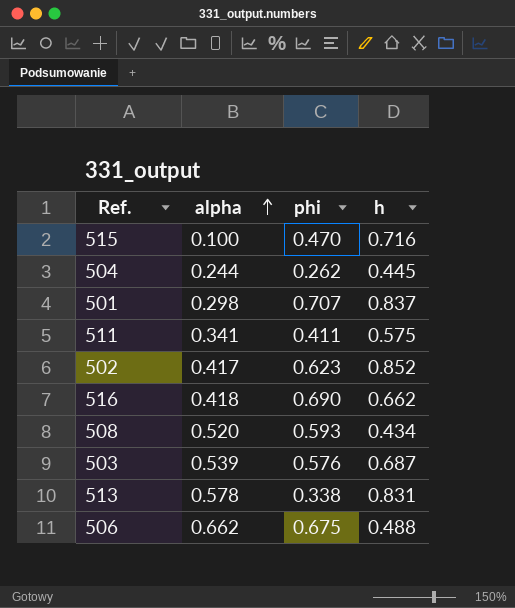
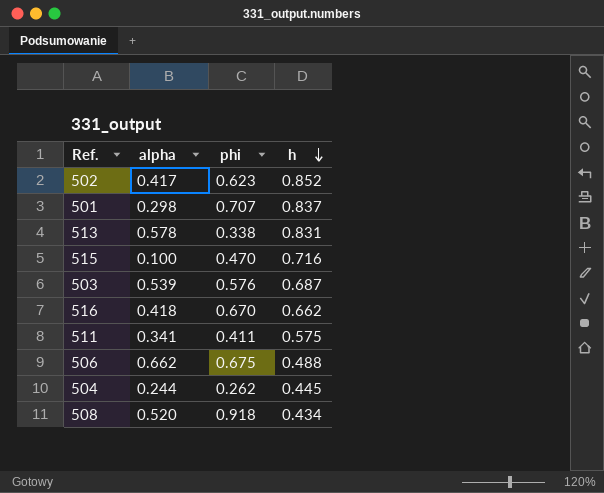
row order: alpha ascending -> h descending
516 | phi: 0.690 -> 0.670
508 | phi: 0.593 -> 0.918

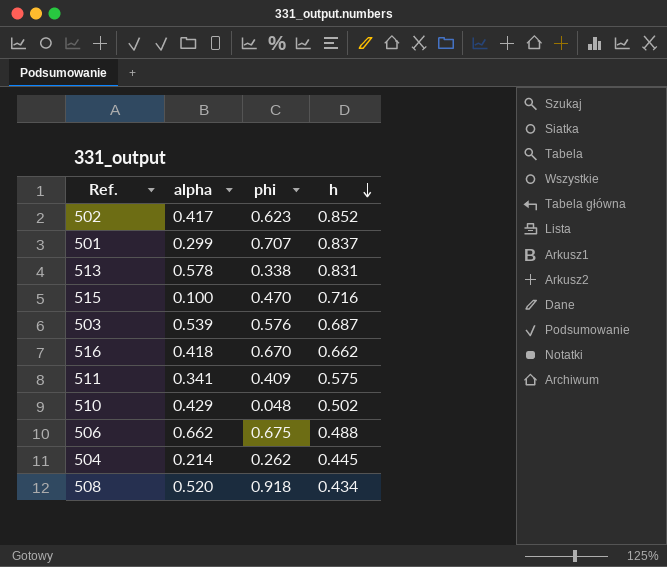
501 | alpha: 0.298 -> 0.299
511 | phi: 0.411 -> 0.409
row 510: none -> 0.429 | 0.048 | 0.502
504 | alpha: 0.244 -> 0.214

